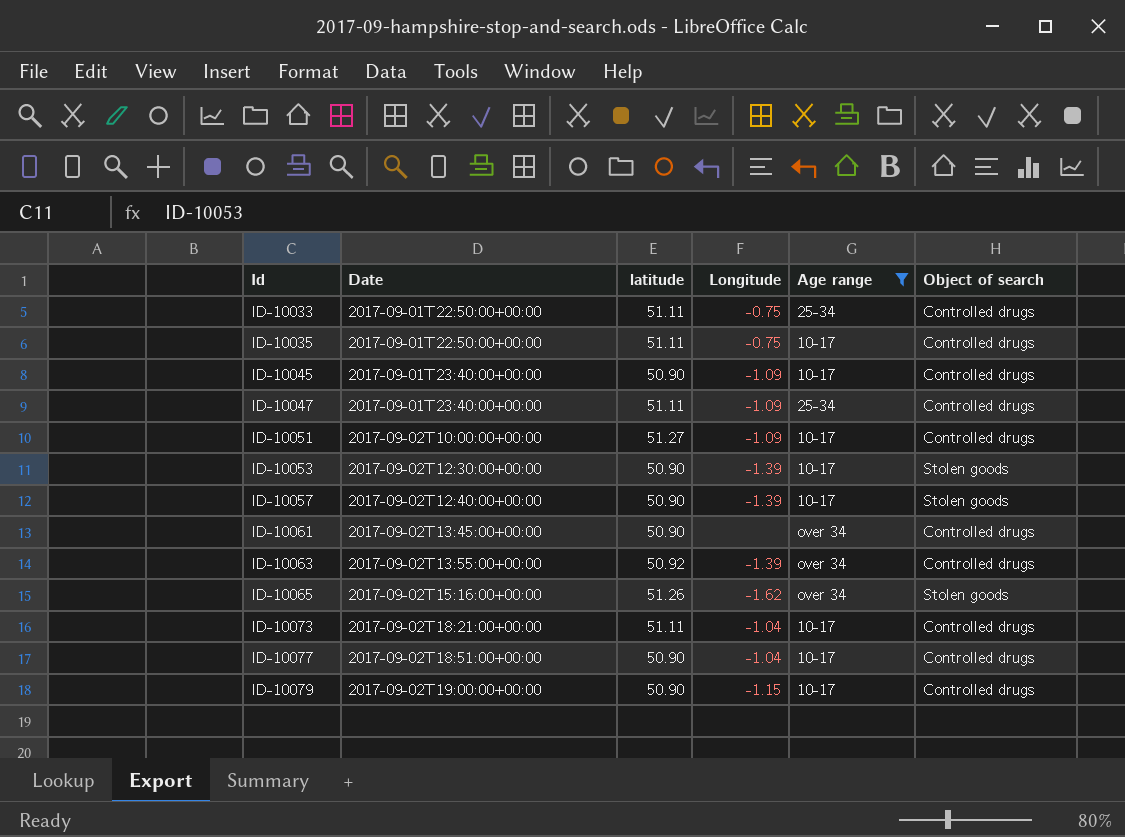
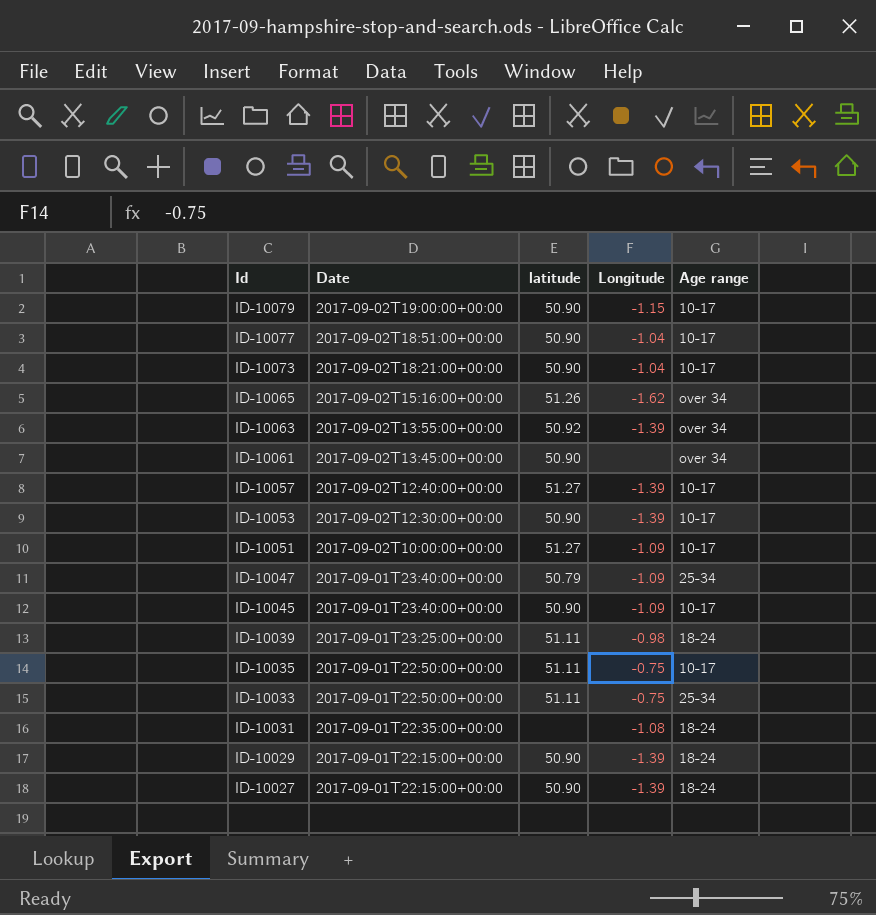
filter: Age range != 18-24 -> none
row order: Id ascending -> Id descending
column Object of search | position: 6 -> none
ID-10073 | latitude: 51.11 -> 50.90
ID-10057 | latitude: 50.90 -> 51.27
ID-10047 | latitude: 51.11 -> 50.79

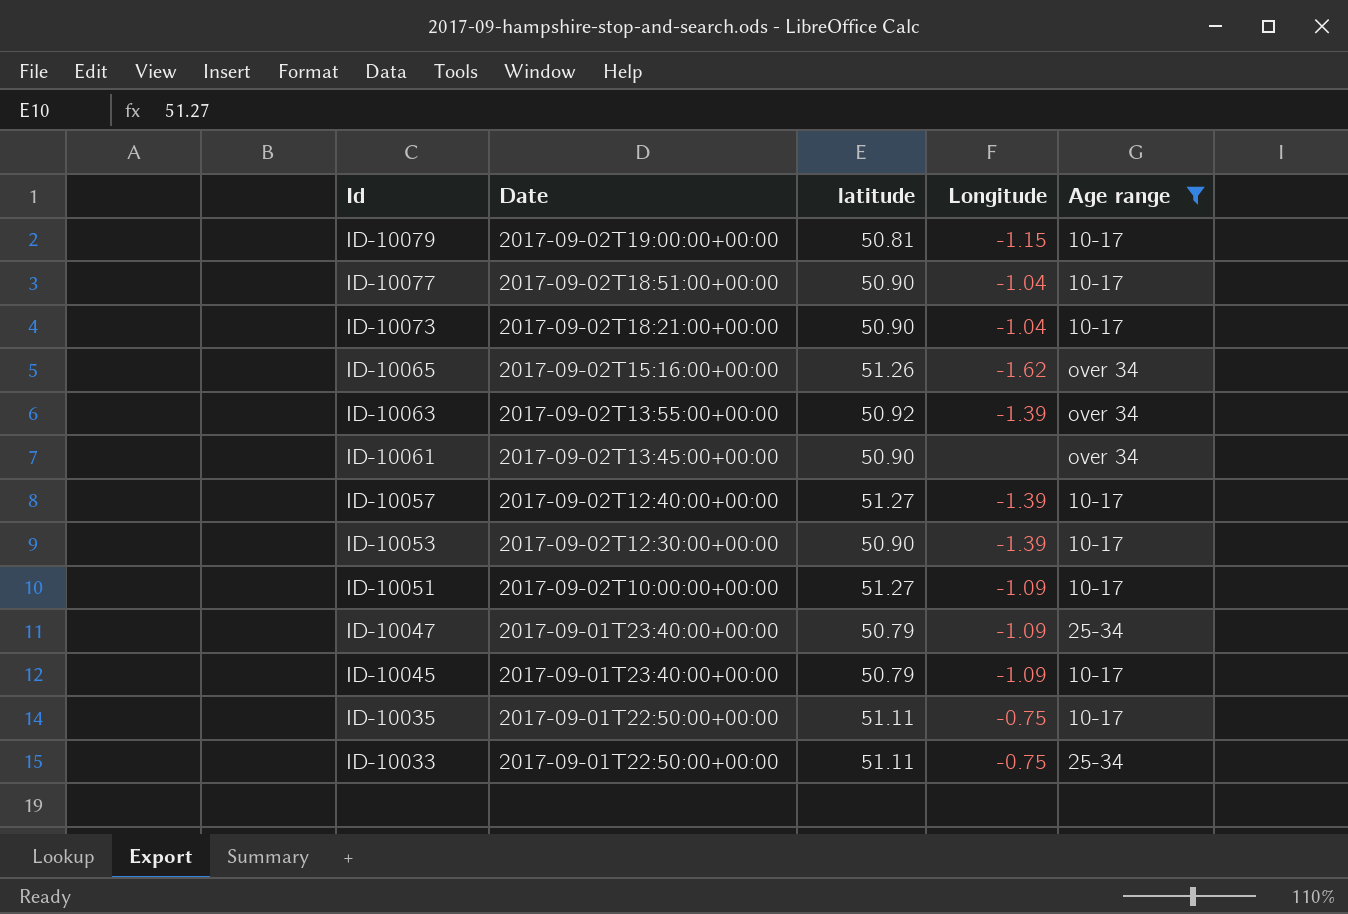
filter: none -> Age range != 18-24
ID-10079 | latitude: 50.90 -> 50.81
ID-10045 | latitude: 50.90 -> 50.79

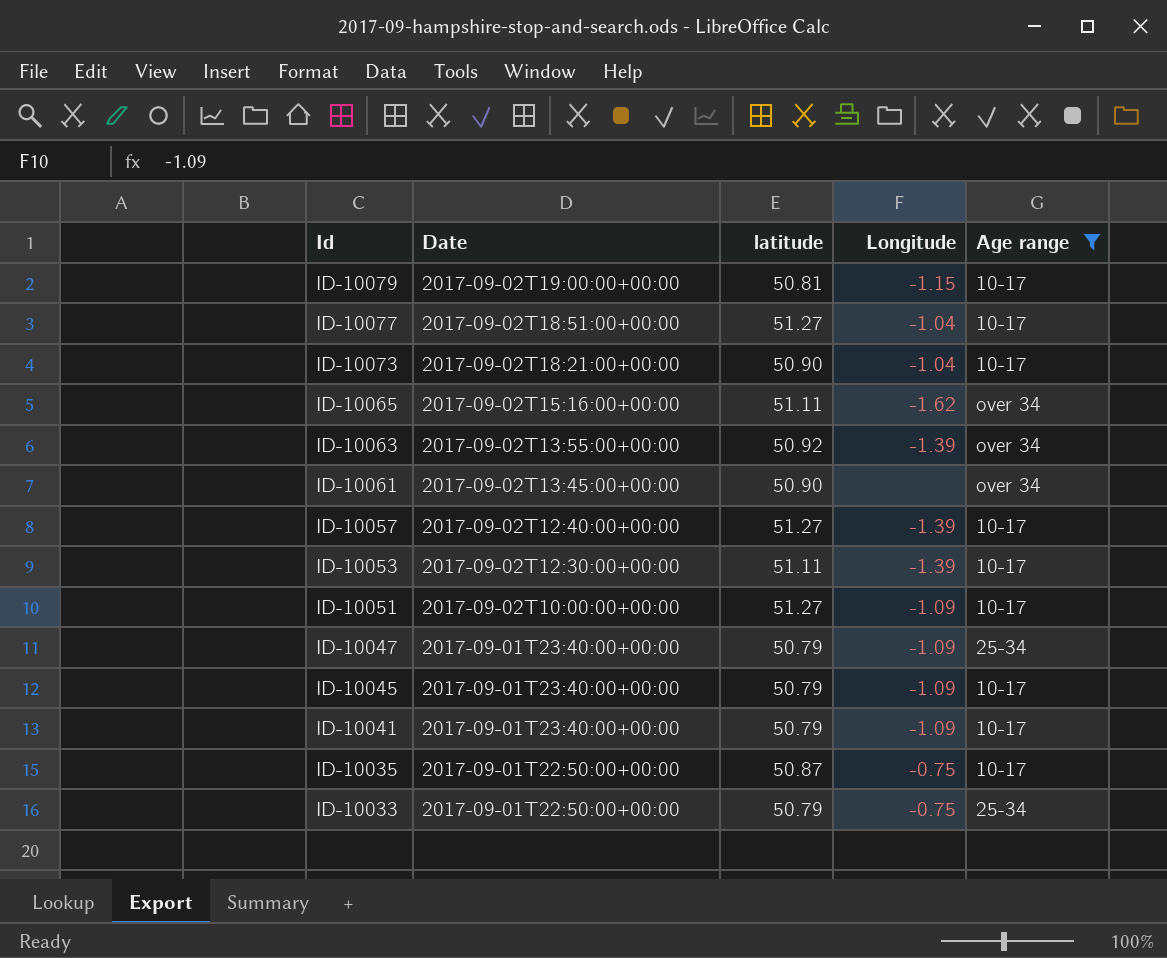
ID-10077 | latitude: 50.90 -> 51.27
ID-10065 | latitude: 51.26 -> 51.11
ID-10053 | latitude: 50.90 -> 51.11
row ID-10041: none -> 2017-09-01T23:40:00+00:00 | 50.79 | -1.09 | 10-17
ID-10035 | latitude: 51.11 -> 50.87
ID-10033 | latitude: 51.11 -> 50.79

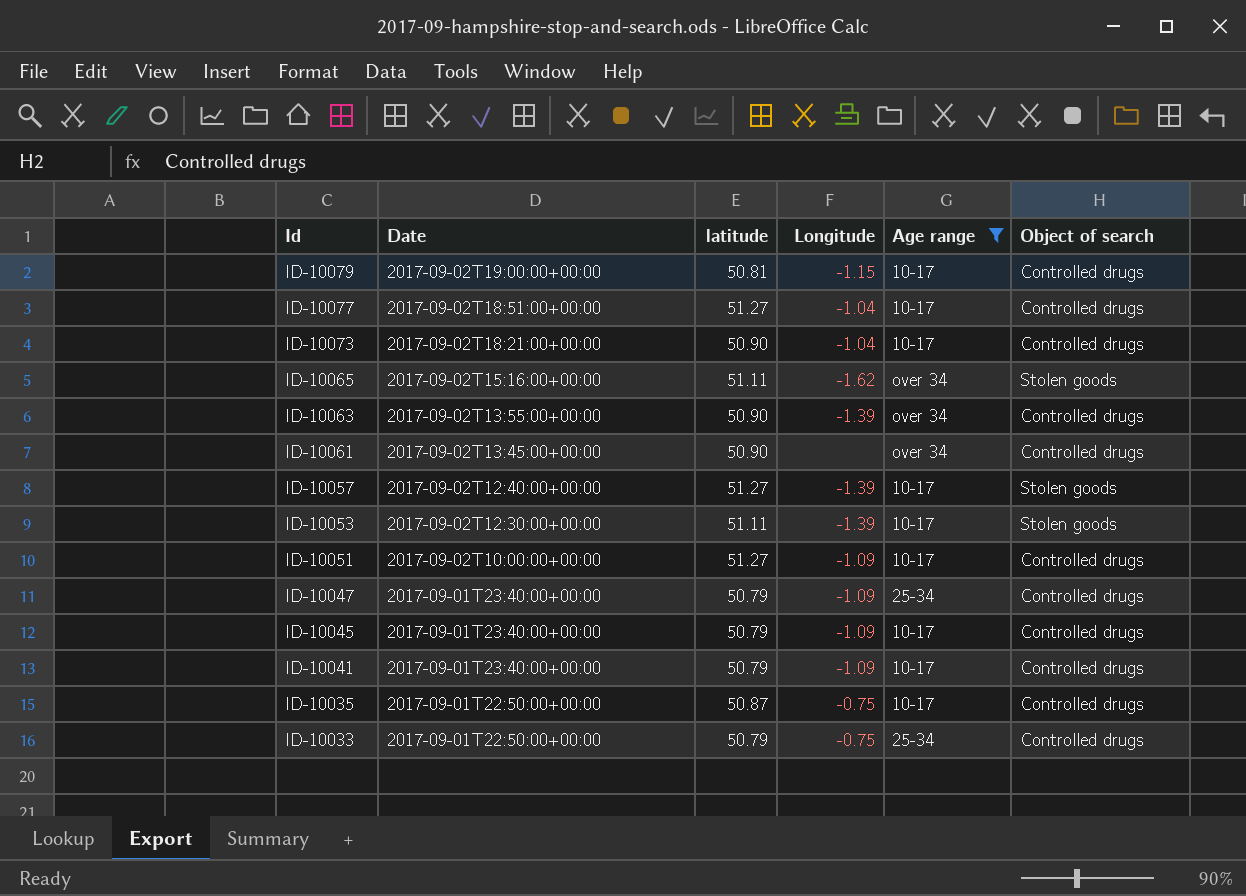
column Object of search | position: none -> 6
ID-10063 | latitude: 50.92 -> 50.90

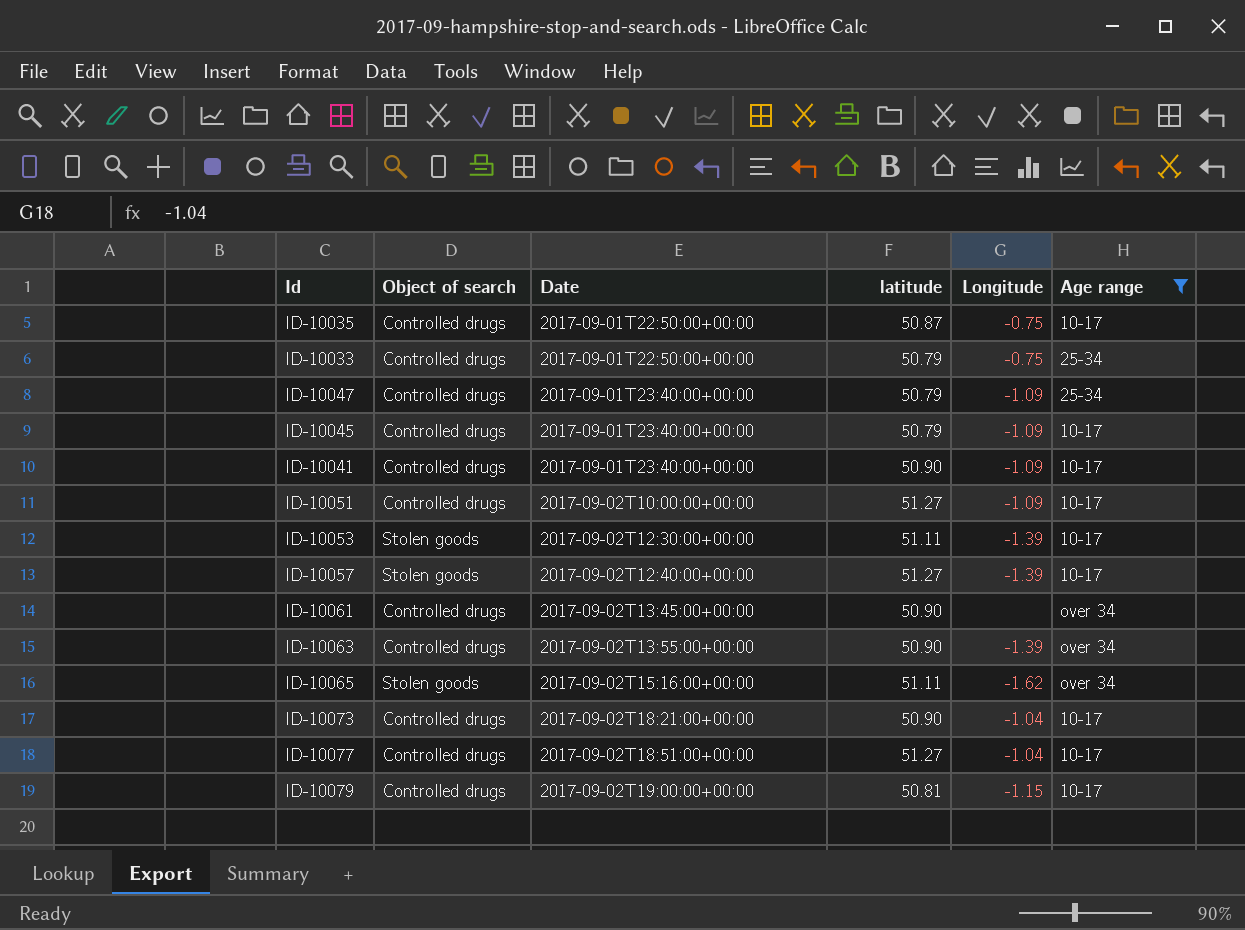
row order: Id descending -> Date ascending
column Object of search | position: 6 -> 2
ID-10041 | latitude: 50.79 -> 50.90

